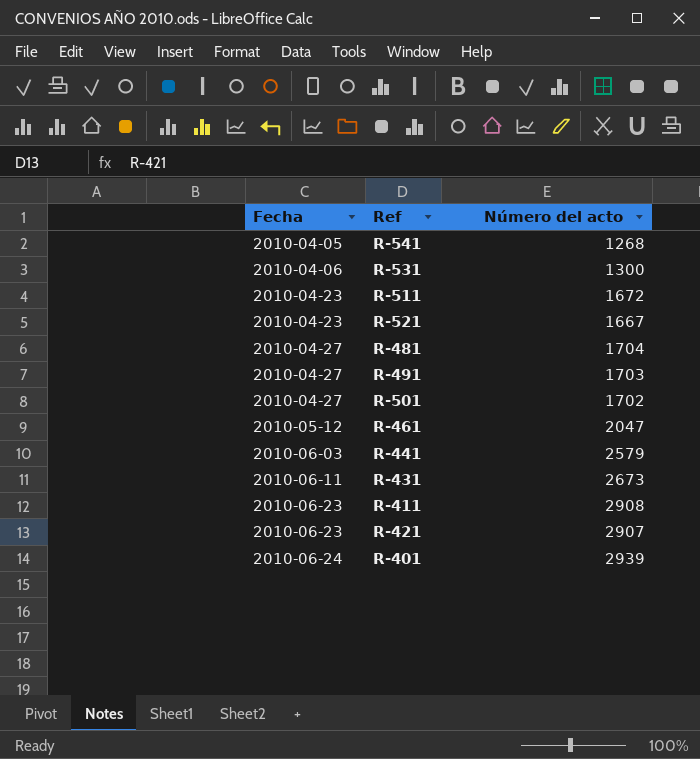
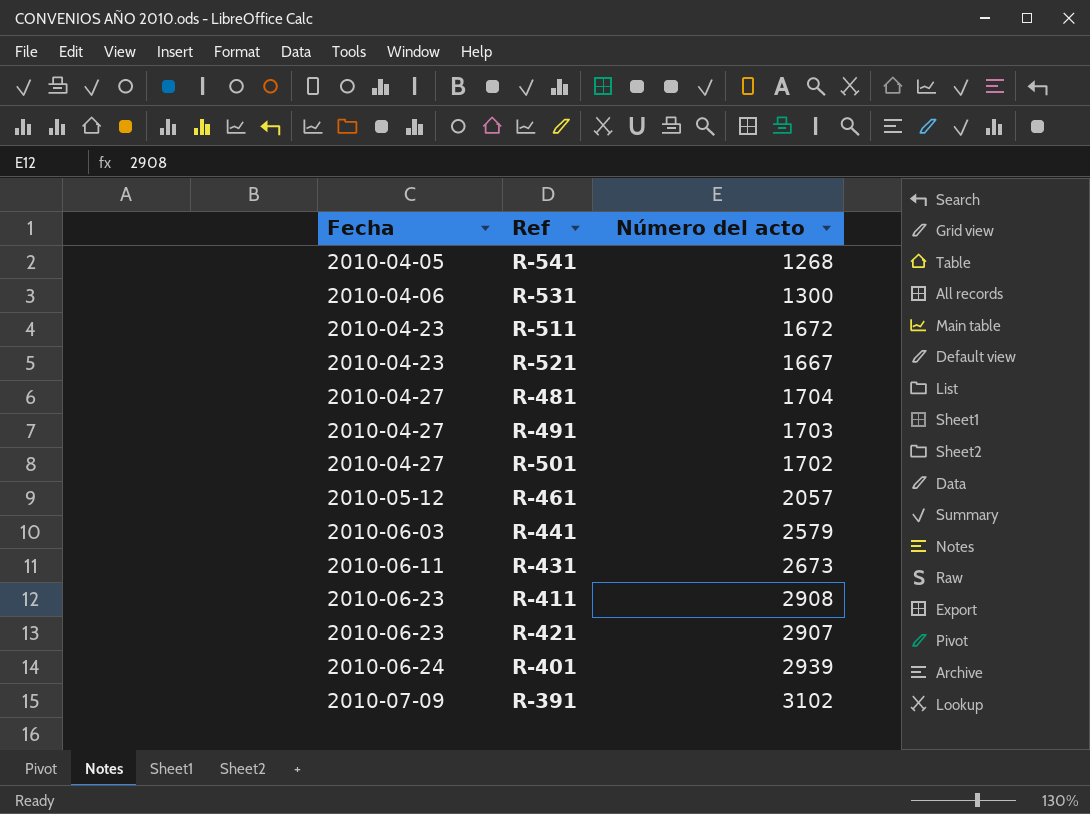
R-461 | Número del acto: 2047 -> 2057
row R-391: none -> 2010-07-09 | 3102

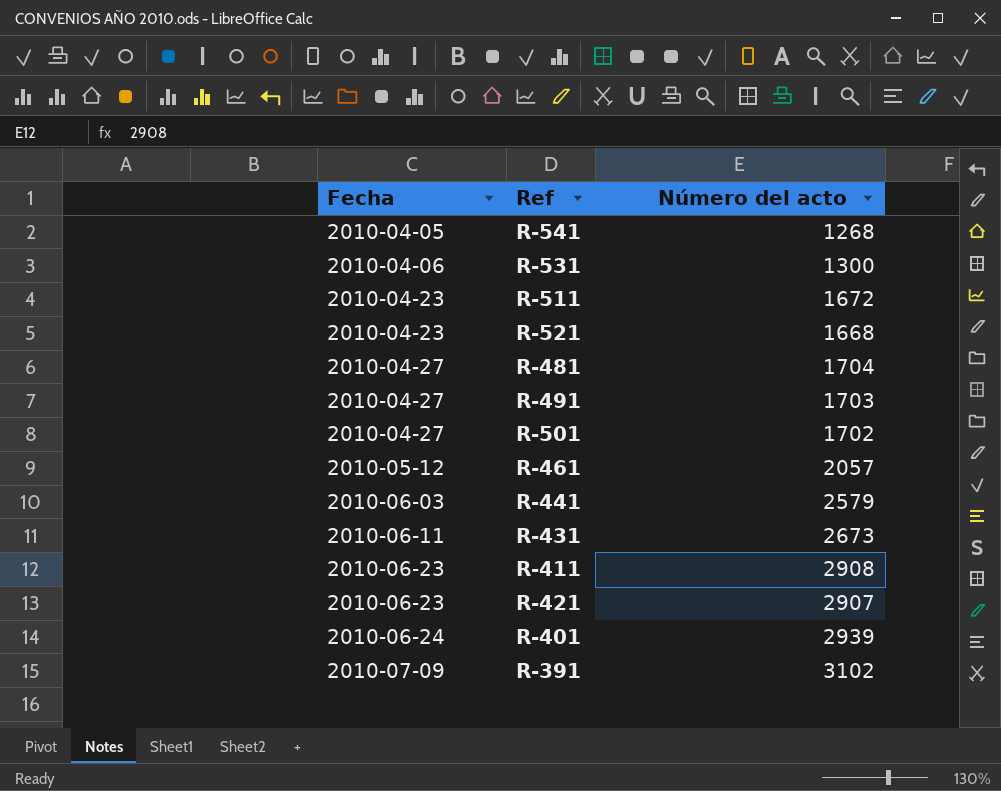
R-521 | Número del acto: 1667 -> 1668

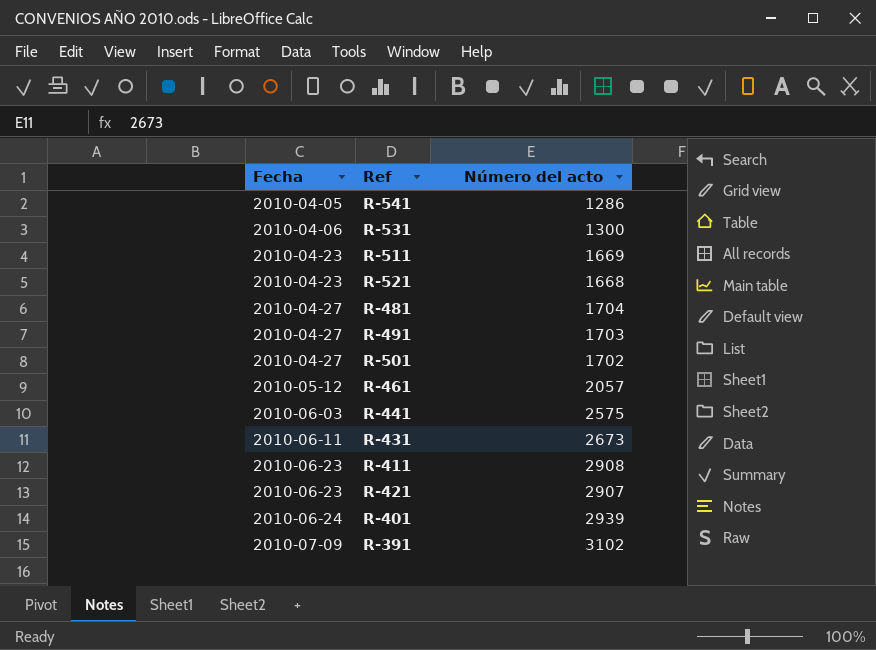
R-541 | Número del acto: 1268 -> 1286
R-511 | Número del acto: 1672 -> 1669
R-441 | Número del acto: 2579 -> 2575

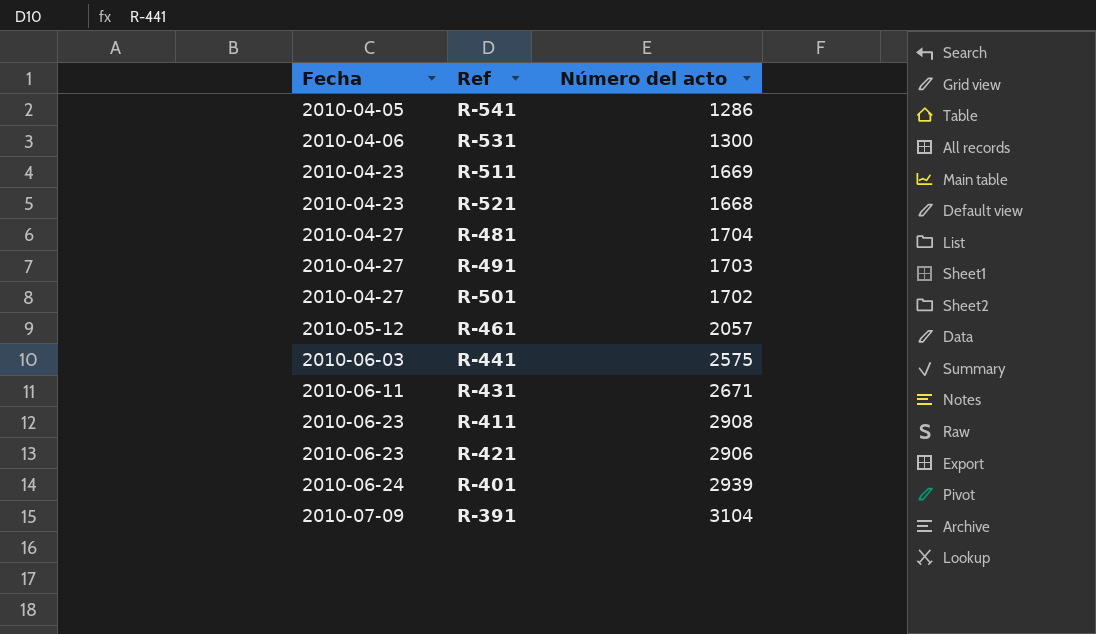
R-431 | Número del acto: 2673 -> 2671
R-421 | Número del acto: 2907 -> 2906
R-391 | Número del acto: 3102 -> 3104

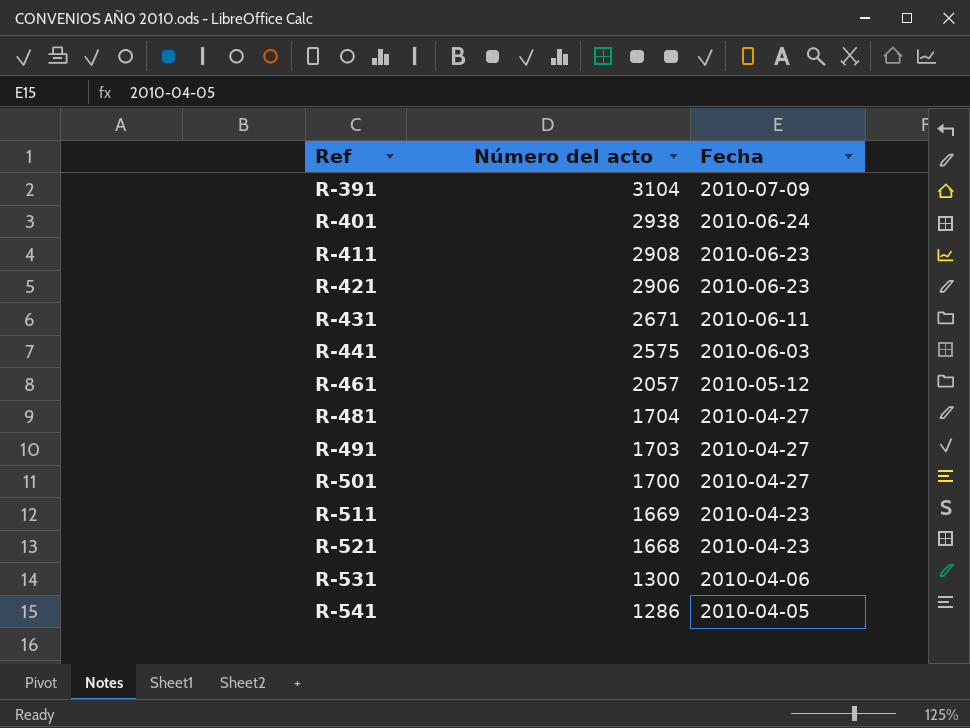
row order: Fecha ascending -> Ref ascending
column Fecha | position: 1 -> 3
R-401 | Número del acto: 2939 -> 2938
R-501 | Número del acto: 1702 -> 1700

